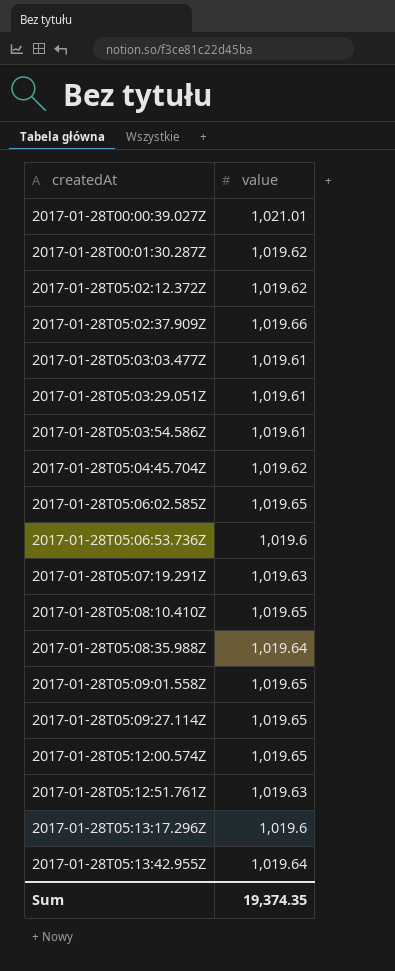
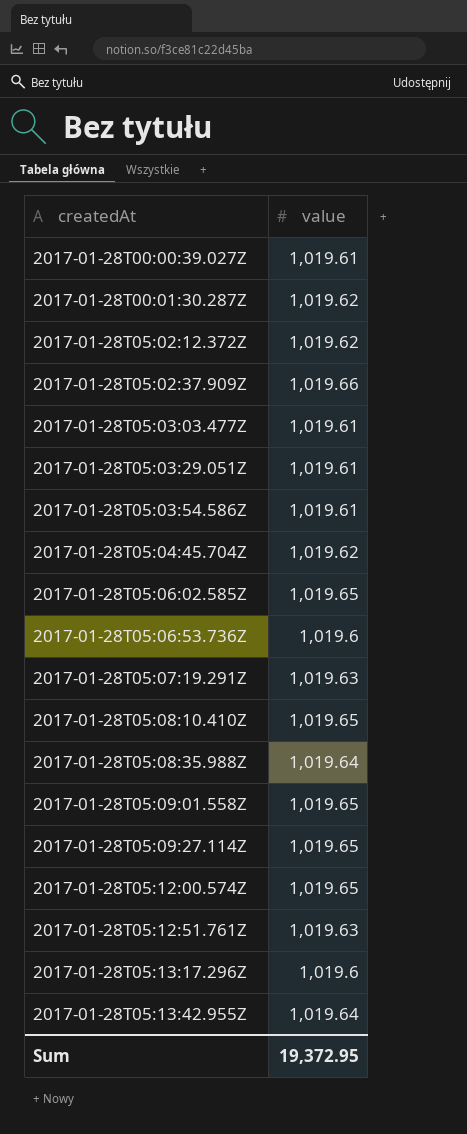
2017-01-28T00:00:39.027Z | value: 1,021.01 -> 1,019.61
Sum | value: 19,374.35 -> 19,372.95

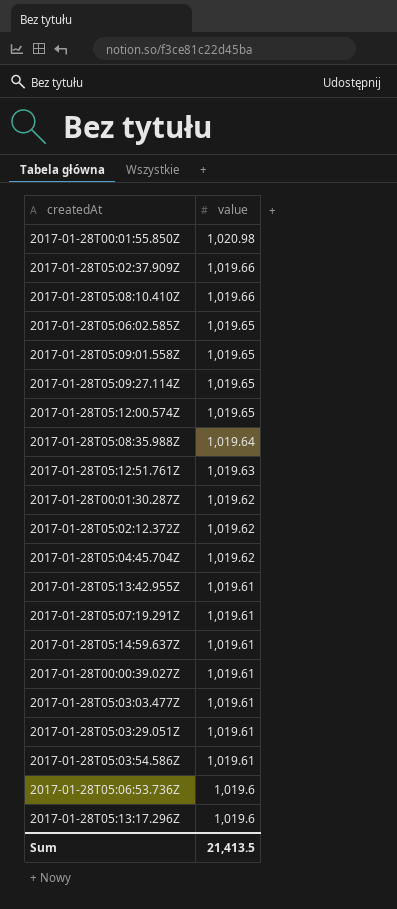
row order: createdAt ascending -> value descending
row 2017-01-28T00:01:55.850Z: none -> 1,020.98
2017-01-28T05:08:10.410Z | value: 1,019.65 -> 1,019.66
2017-01-28T05:13:42.955Z | value: 1,019.64 -> 1,019.61
2017-01-28T05:07:19.291Z | value: 1,019.63 -> 1,019.61
row 2017-01-28T05:14:59.637Z: none -> 1,019.61
Sum | value: 19,372.95 -> 21,413.5

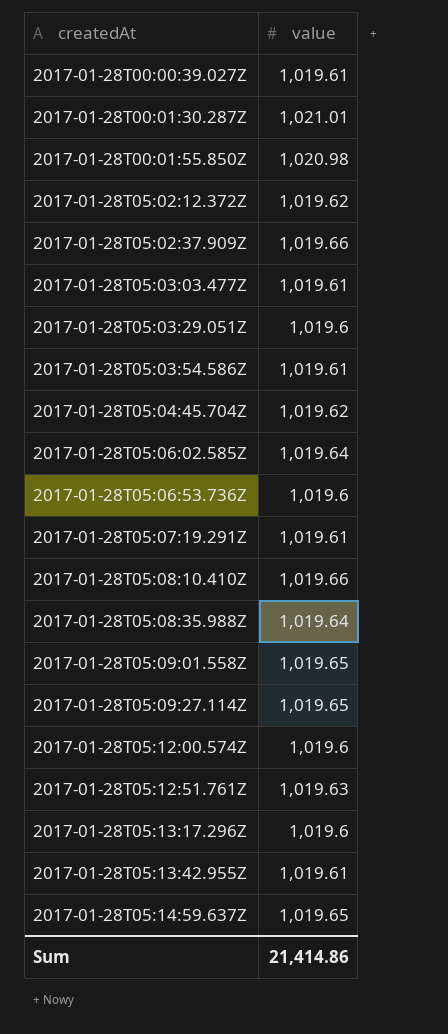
row order: value descending -> createdAt ascending
2017-01-28T00:01:30.287Z | value: 1,019.62 -> 1,021.01
2017-01-28T05:03:29.051Z | value: 1,019.61 -> 1,019.6
2017-01-28T05:06:02.585Z | value: 1,019.65 -> 1,019.64
2017-01-28T05:12:00.574Z | value: 1,019.65 -> 1,019.6
2017-01-28T05:14:59.637Z | value: 1,019.61 -> 1,019.65
Sum | value: 21,413.5 -> 21,414.86

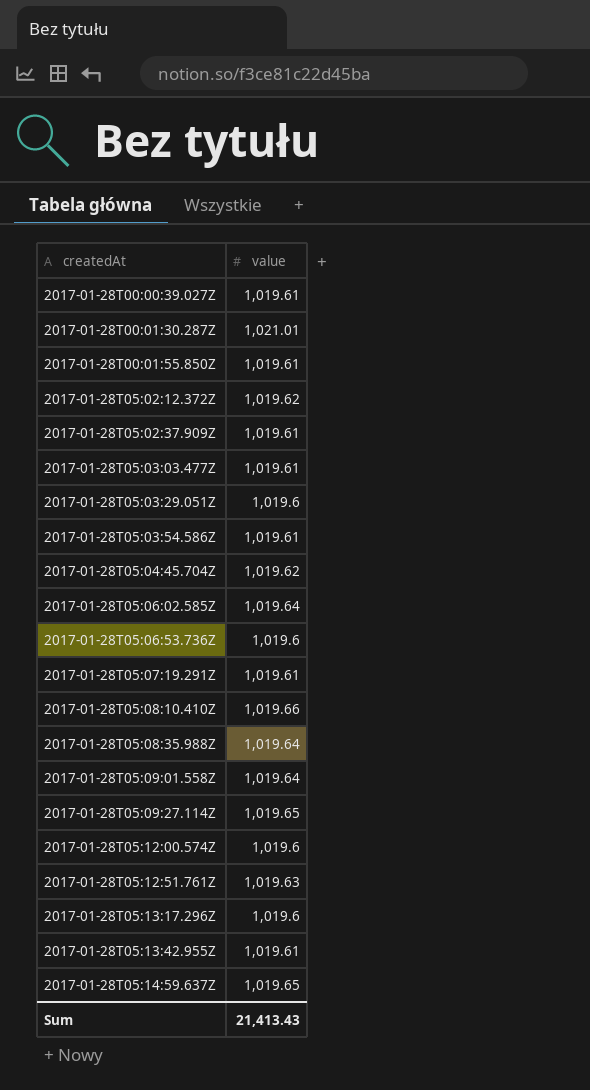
2017-01-28T00:01:55.850Z | value: 1,020.98 -> 1,019.61
2017-01-28T05:02:37.909Z | value: 1,019.66 -> 1,019.61
2017-01-28T05:09:01.558Z | value: 1,019.65 -> 1,019.64
Sum | value: 21,414.86 -> 21,413.43

